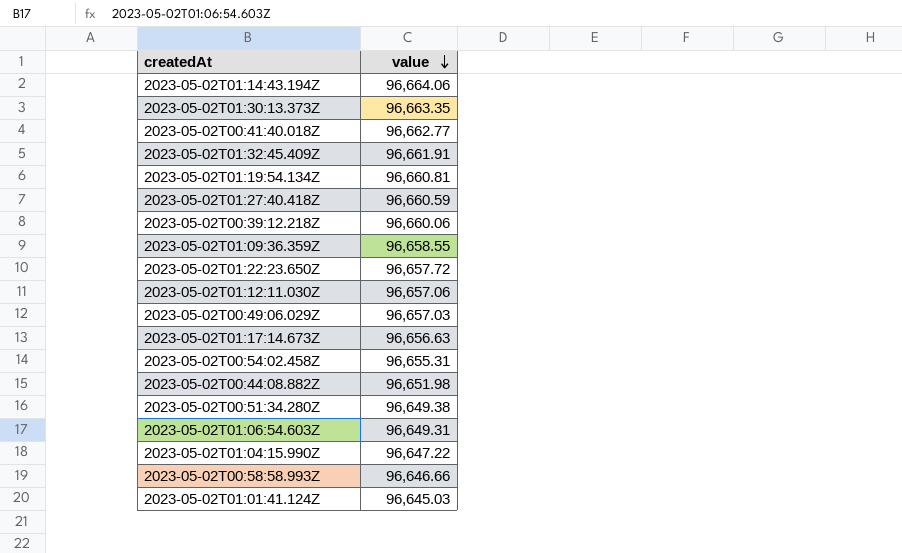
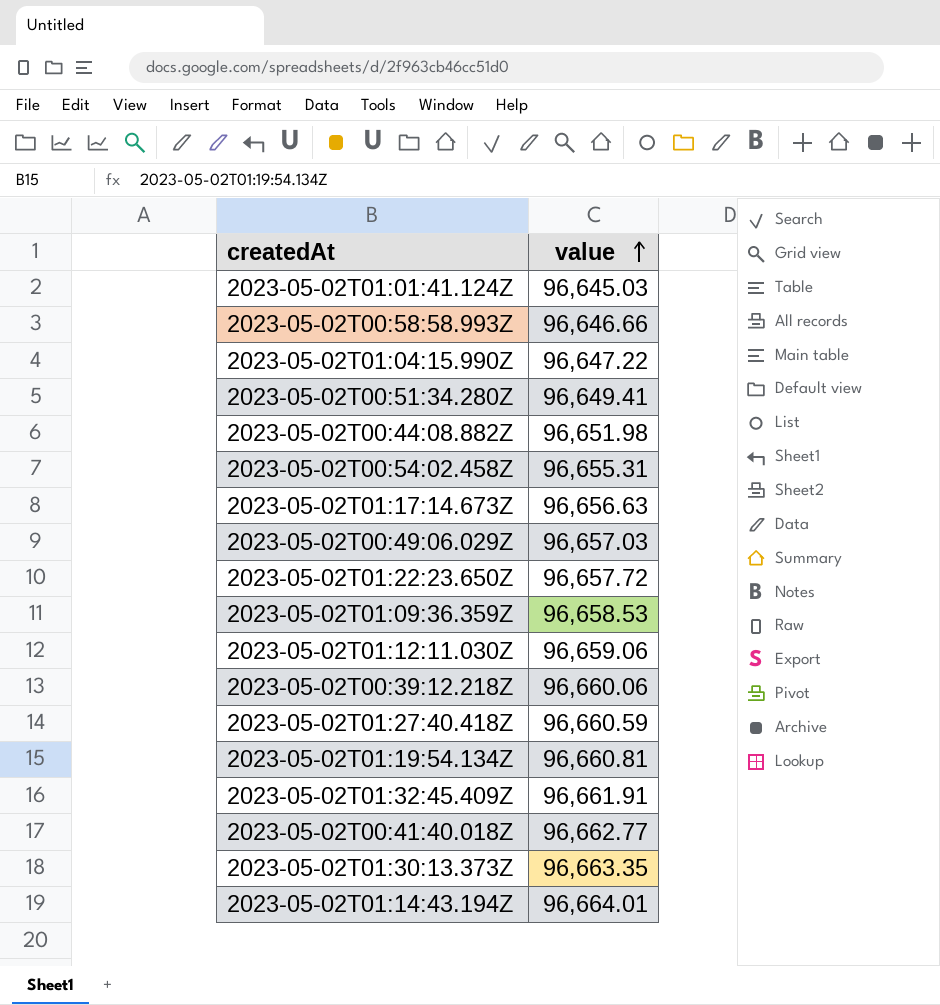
row order: value descending -> value ascending
row 2023-05-02T01:06:54.603Z: 96,649.31 -> none
2023-05-02T00:51:34.280Z | value: 96,649.38 -> 96,649.41
2023-05-02T01:09:36.359Z | value: 96,658.55 -> 96,658.53
2023-05-02T01:12:11.030Z | value: 96,657.06 -> 96,659.06
2023-05-02T01:14:43.194Z | value: 96,664.06 -> 96,664.01

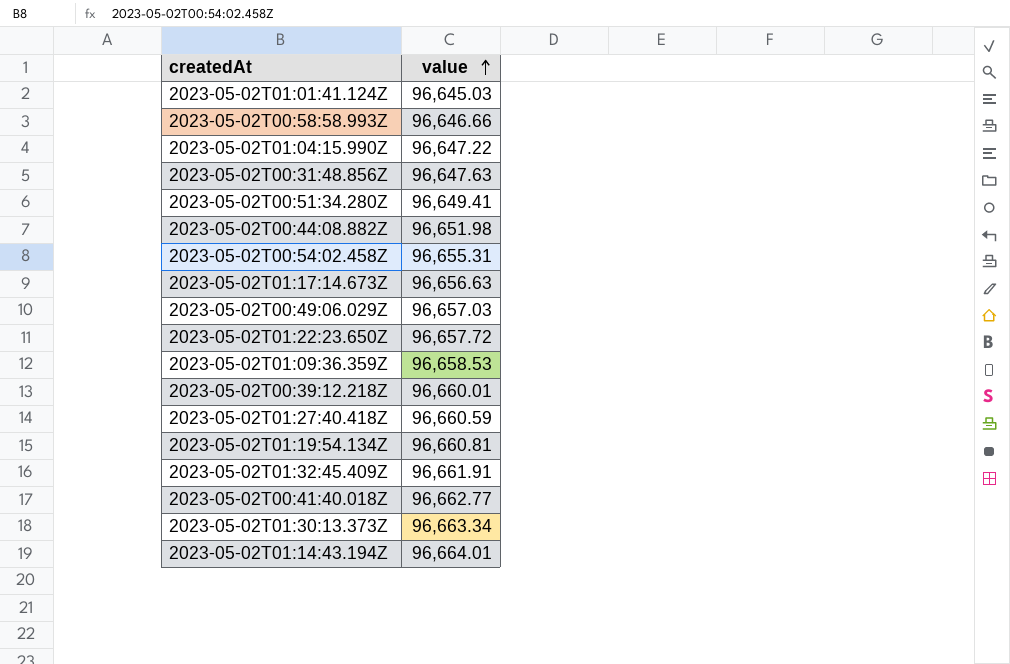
row 2023-05-02T01:12:11.030Z: 96,659.06 -> none
row 2023-05-02T00:31:48.856Z: none -> 96,647.63
2023-05-02T00:39:12.218Z | value: 96,660.06 -> 96,660.01
2023-05-02T01:30:13.373Z | value: 96,663.35 -> 96,663.34

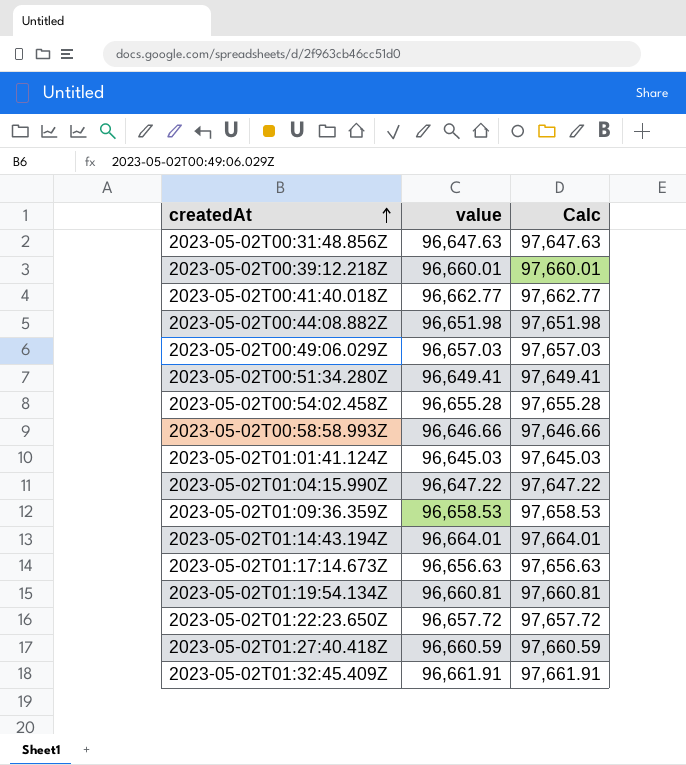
row order: value ascending -> createdAt ascending
column Calc | formula: none -> [value] + 1000
row 2023-05-02T01:30:13.373Z: 96,663.34 -> none
2023-05-02T00:54:02.458Z | value: 96,655.31 -> 96,655.28

